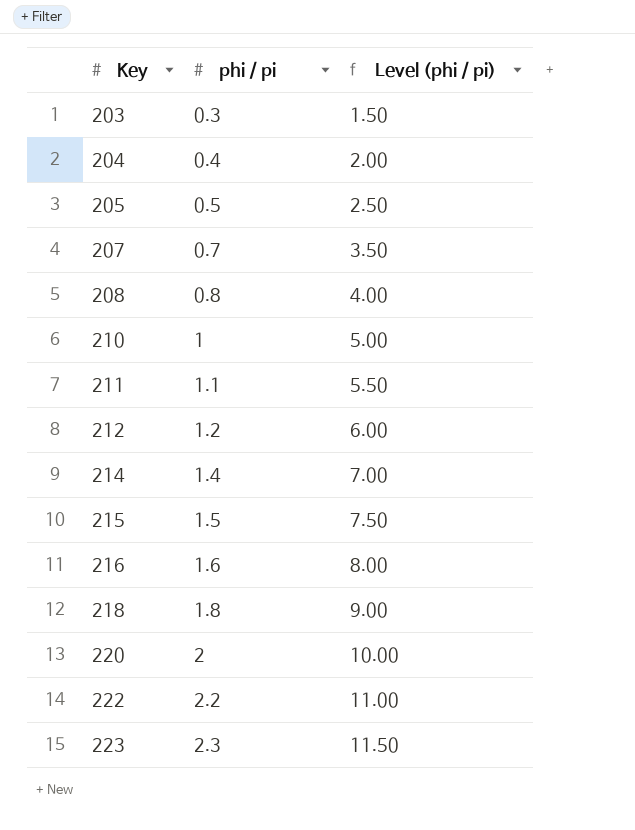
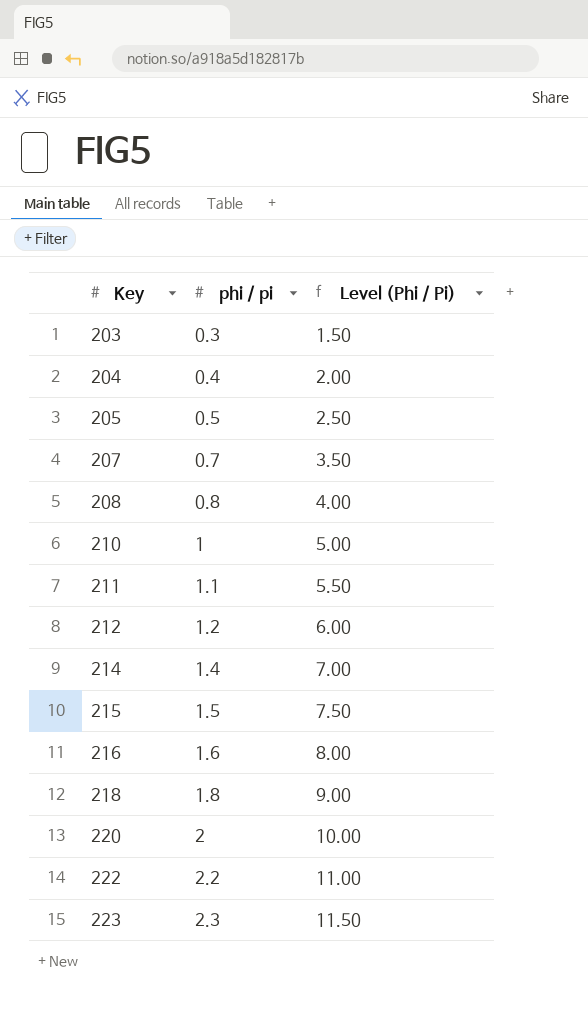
column name: Level (phi / pi) -> Level (Phi / Pi)

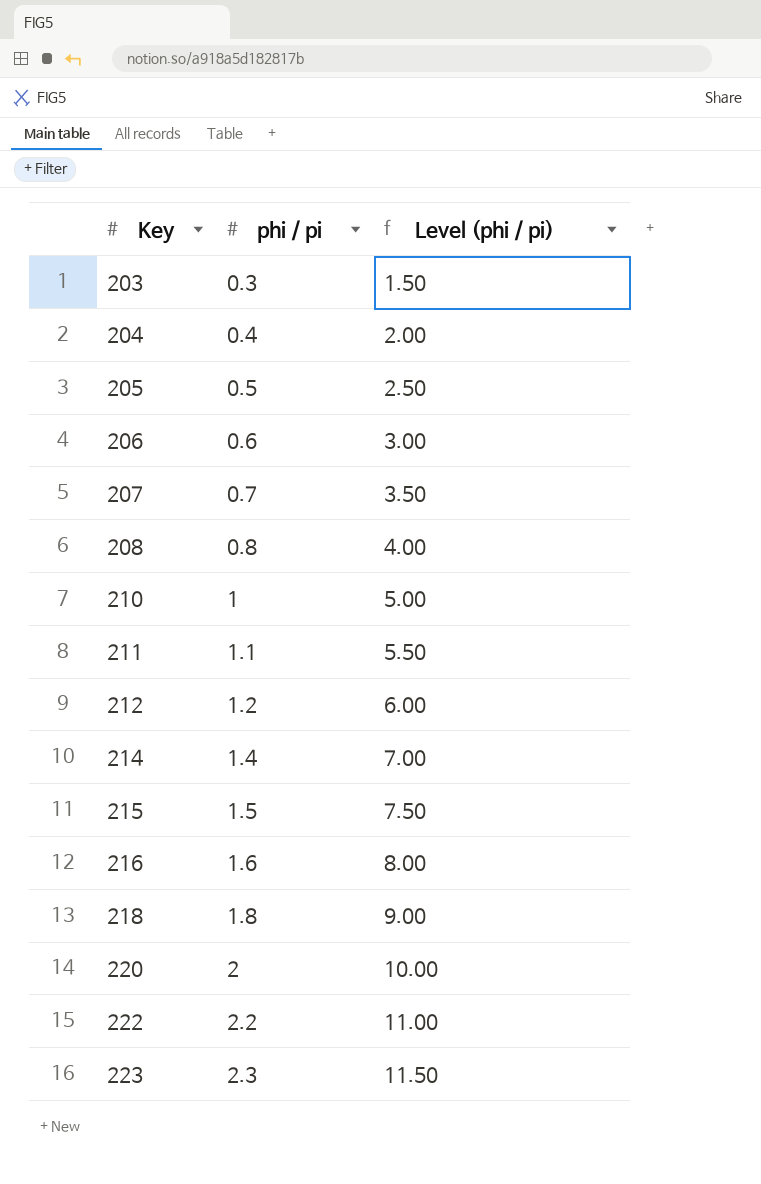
column name: Level (Phi / Pi) -> Level (phi / pi)
row 206: none -> 0.6 | 3.00

